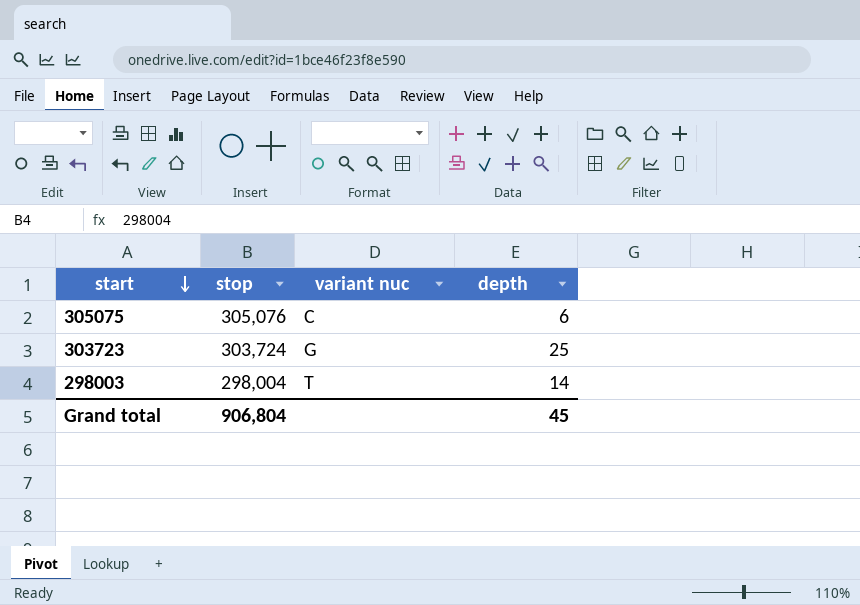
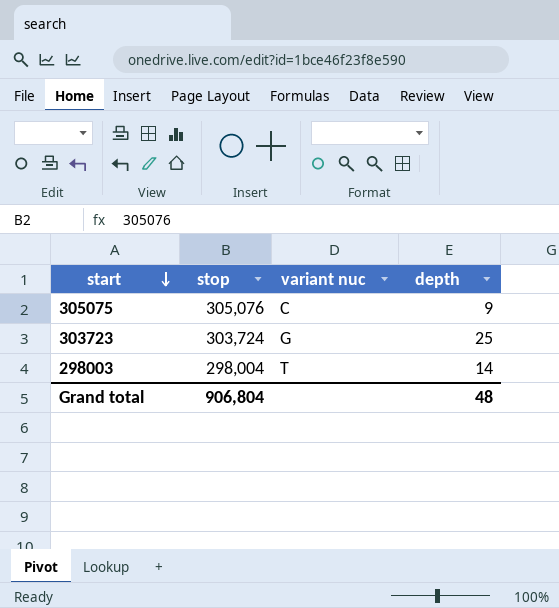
305075 | depth: 6 -> 9
Grand total | depth: 45 -> 48

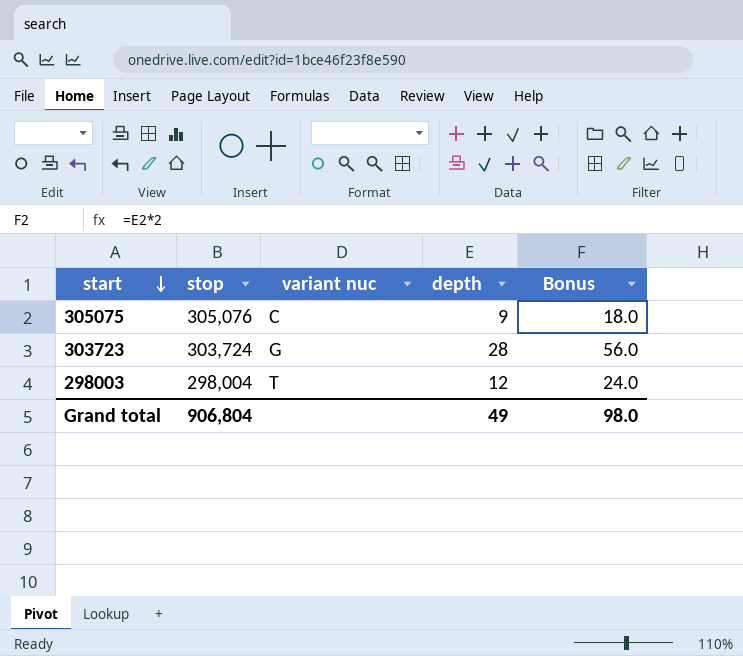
column Bonus | formula: none -> [depth] * 2
303723 | depth: 25 -> 28
298003 | depth: 14 -> 12
Grand total | depth: 48 -> 49

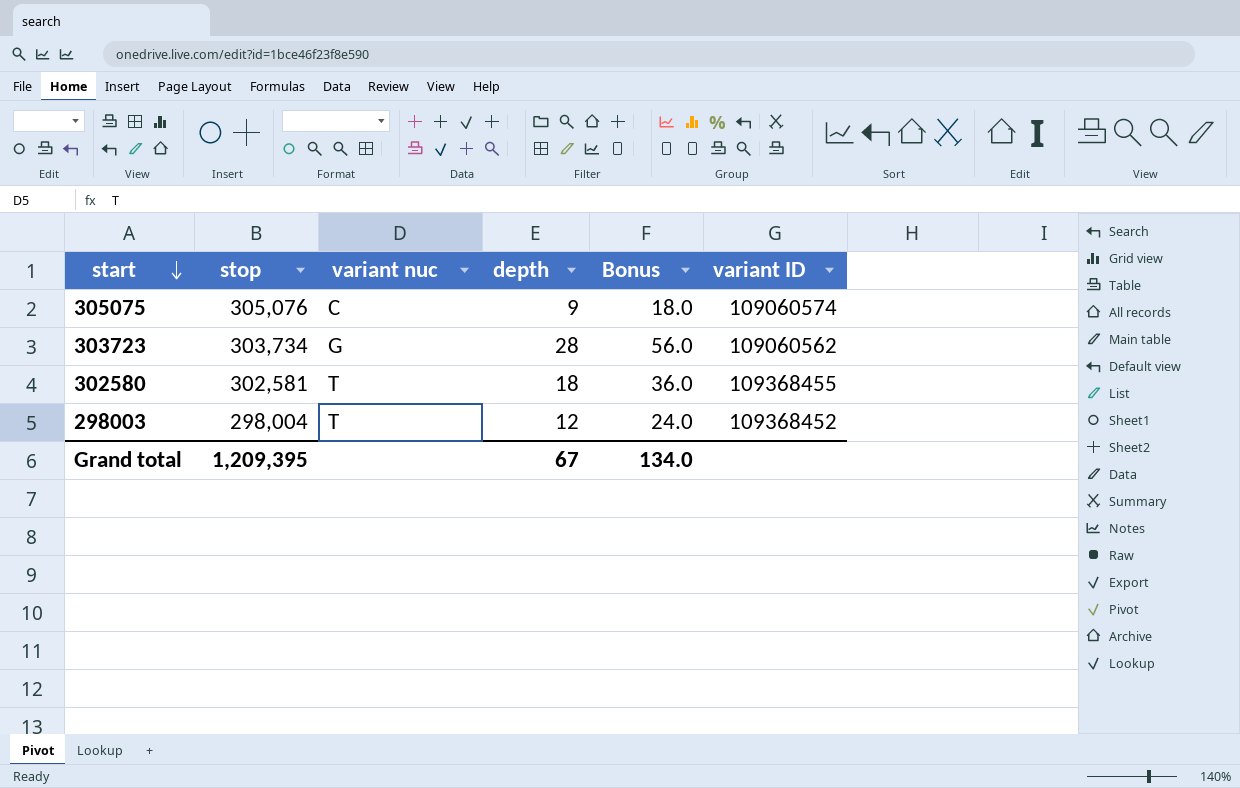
column variant ID | position: none -> 6
303723 | stop: 303,724 -> 303,734
row 302580: none -> 302,581 | T | 18 | 36.0 | 109368455
Grand total | stop: 906,804 -> 1,209,395
Grand total | depth: 49 -> 67
Grand total | Bonus: 98.0 -> 134.0

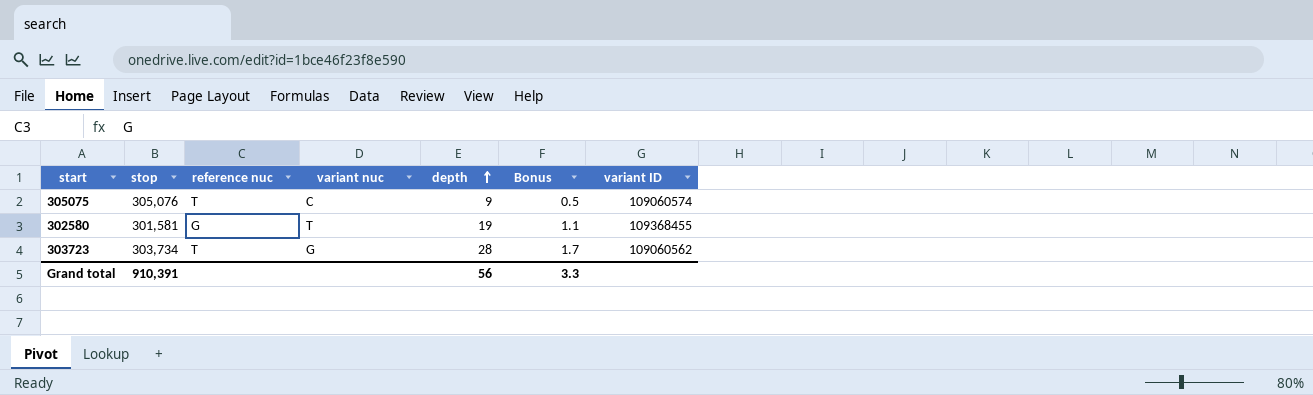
row order: start descending -> depth ascending
column reference nuc | position: none -> 3
column Bonus | formula: [depth] * 2 -> [depth] * 0.06
row 298003: 298,004 | T | 12 | 24.0 | 109368452 -> none
302580 | stop: 302,581 -> 301,581
302580 | depth: 18 -> 19
Grand total | stop: 1,209,395 -> 910,391
Grand total | depth: 67 -> 56
Grand total | Bonus: 134.0 -> 3.3

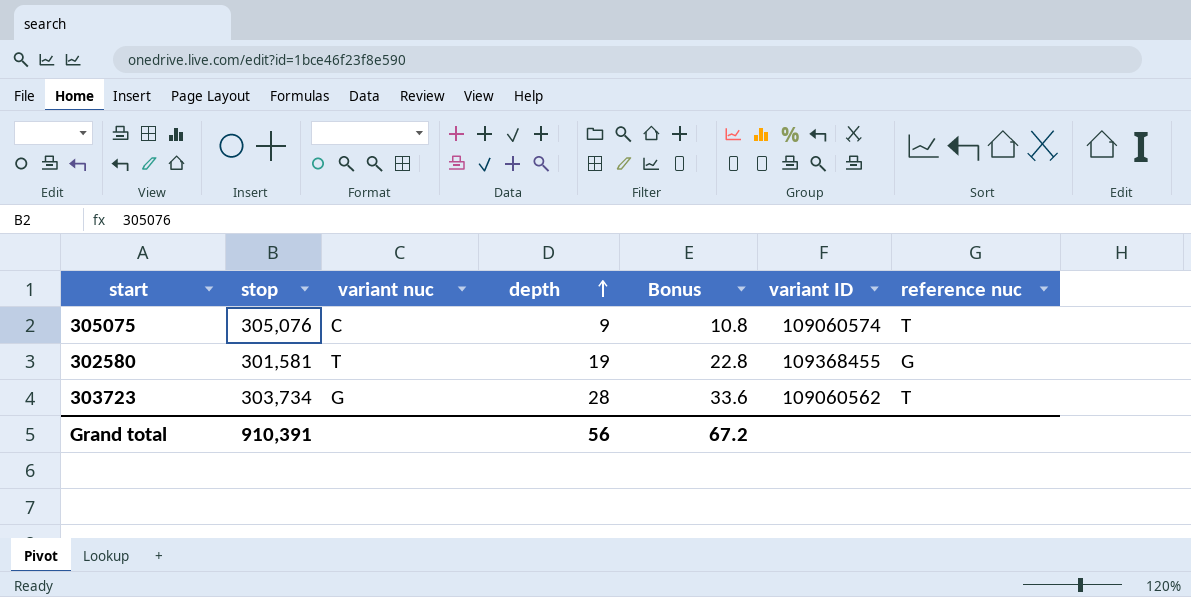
column Bonus | formula: [depth] * 0.06 -> [depth] * 1.2
column reference nuc | position: 3 -> 7
Grand total | Bonus: 3.3 -> 67.2

